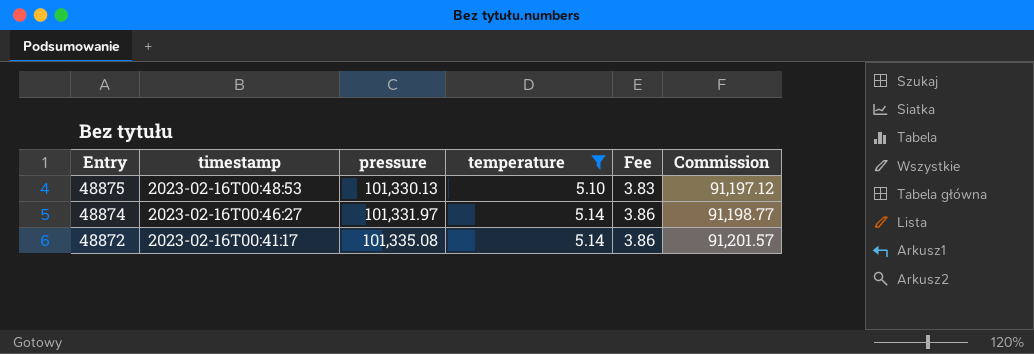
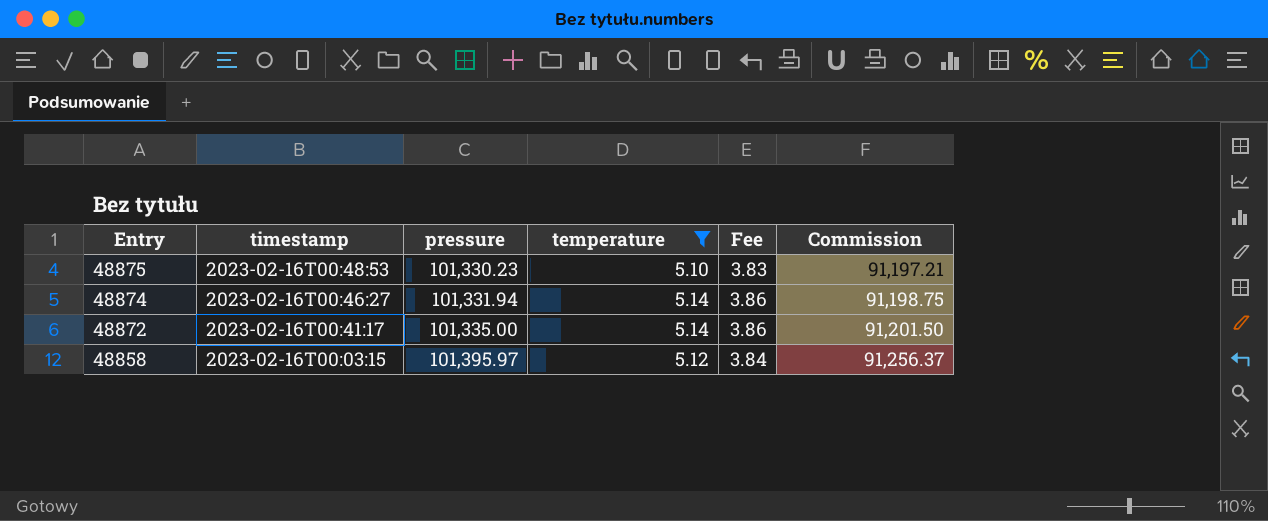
48875 | pressure: 101,330.13 -> 101,330.23
48875 | Commission: 91,197.12 -> 91,197.21
48874 | pressure: 101,331.97 -> 101,331.94
48874 | Commission: 91,198.77 -> 91,198.75
48872 | pressure: 101,335.08 -> 101,335.00
48872 | Commission: 91,201.57 -> 91,201.50
row 48858: none -> 2023-02-16T00:03:15 | 101,395.97 | 5.12 | 3.84 | 91,256.37

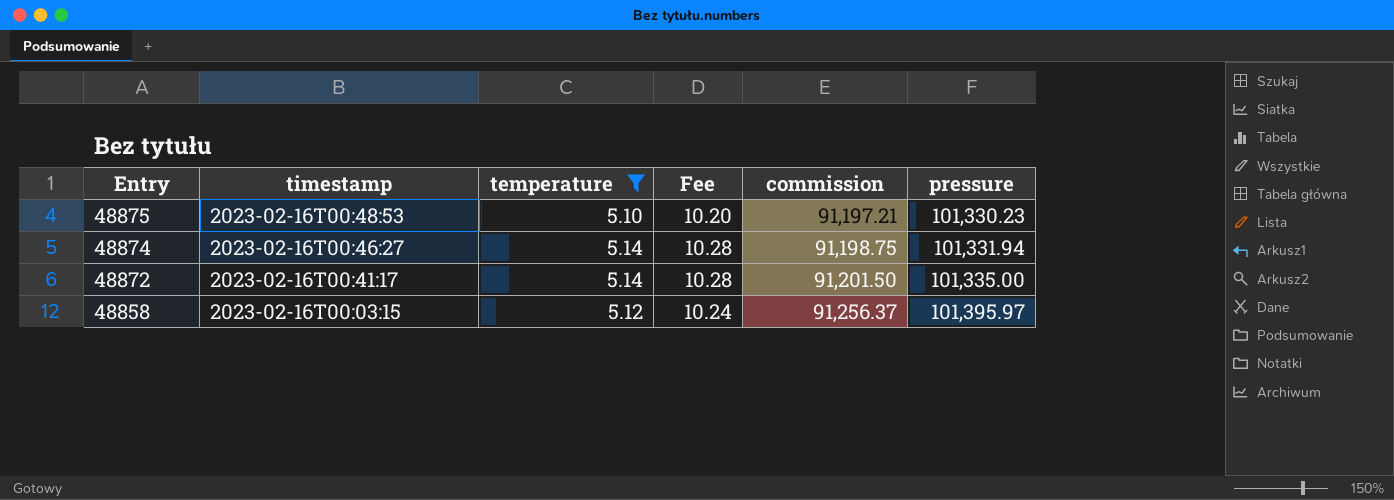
column Fee | formula: [temperature] * 0.75 -> [temperature] * 2
column name: Commission -> commission
column pressure | position: 3 -> 6

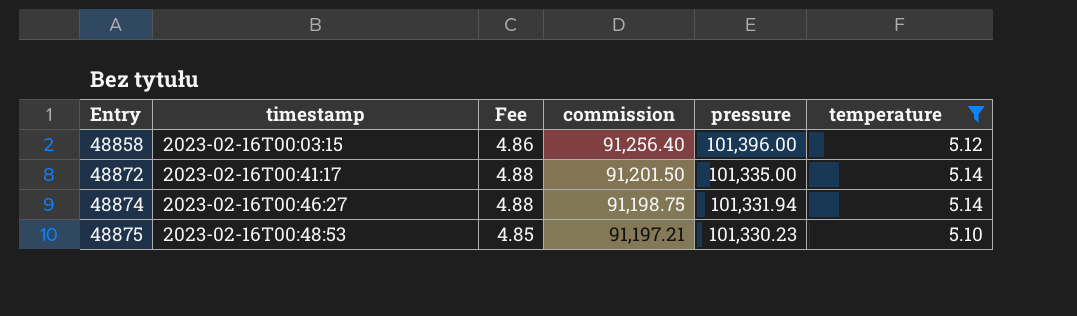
row order: Entry descending -> Entry ascending
column Fee | formula: [temperature] * 2 -> [temperature] * 0.95
column temperature | position: 3 -> 6
48858 | commission: 91,256.37 -> 91,256.40
48858 | pressure: 101,395.97 -> 101,396.00

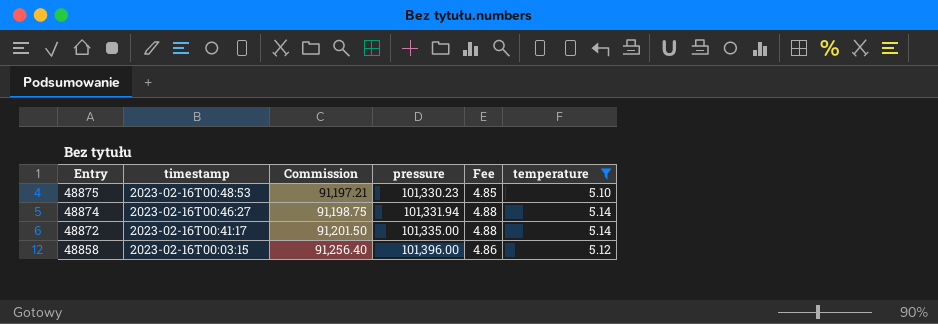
row order: Entry ascending -> Entry descending
column name: commission -> Commission
column Fee | position: 3 -> 5

